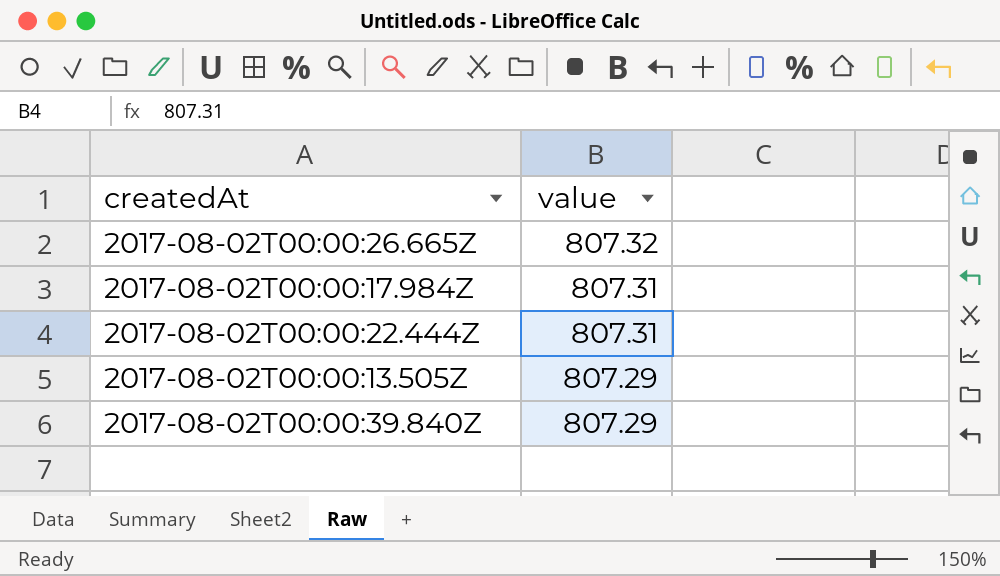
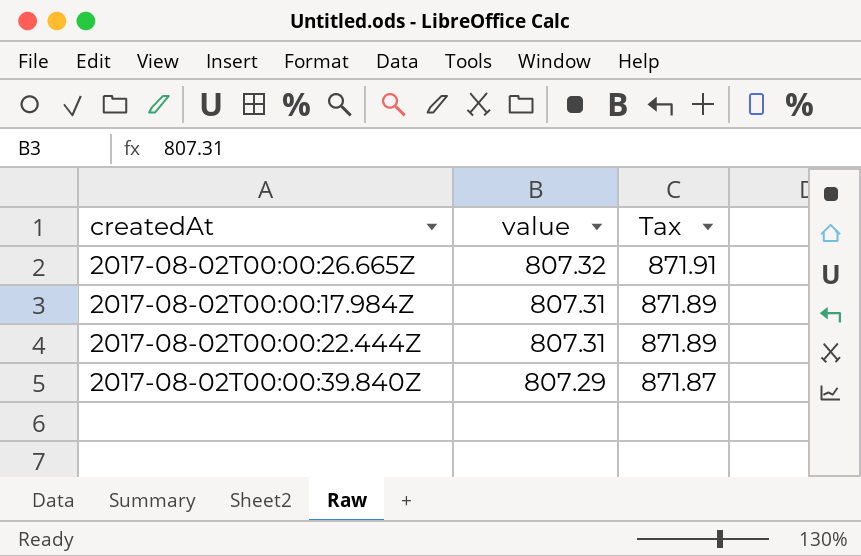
column Tax | formula: none -> [value] * 1.08
row 2017-08-02T00:00:13.505Z: 807.29 -> none

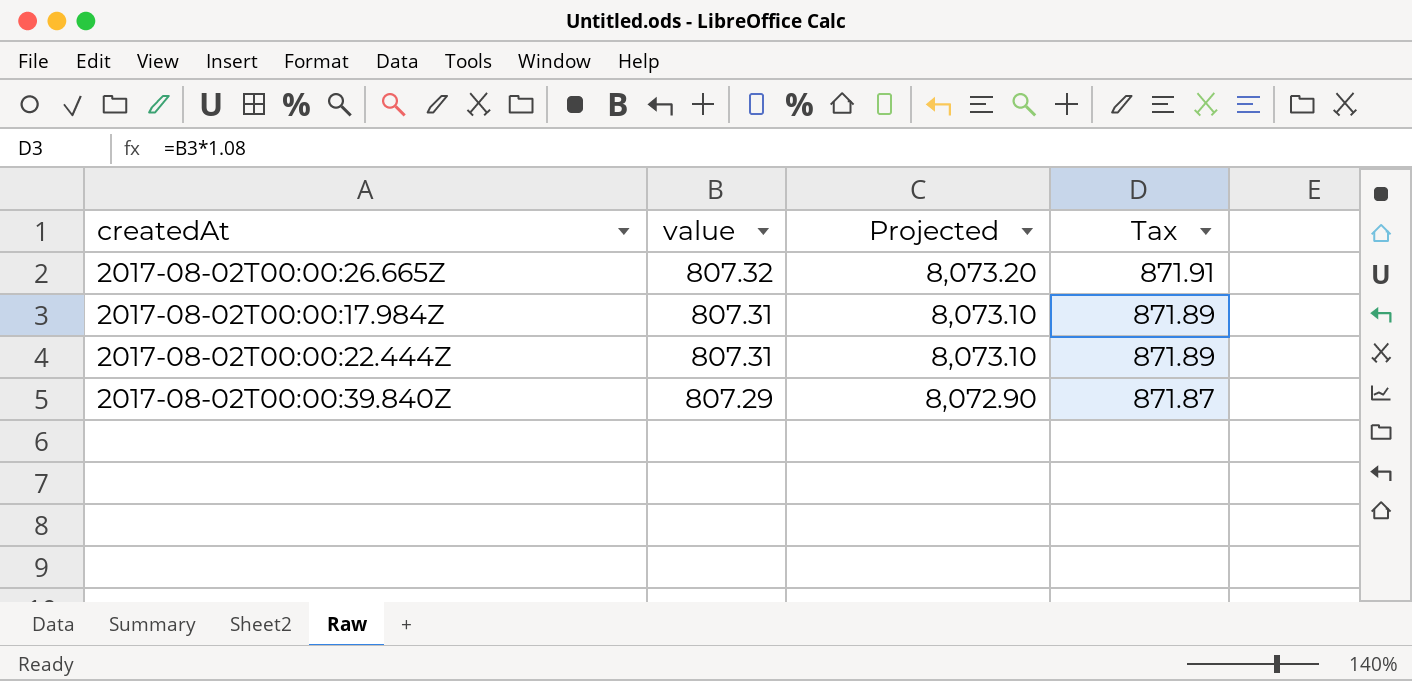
column Projected | formula: none -> [value] * 10

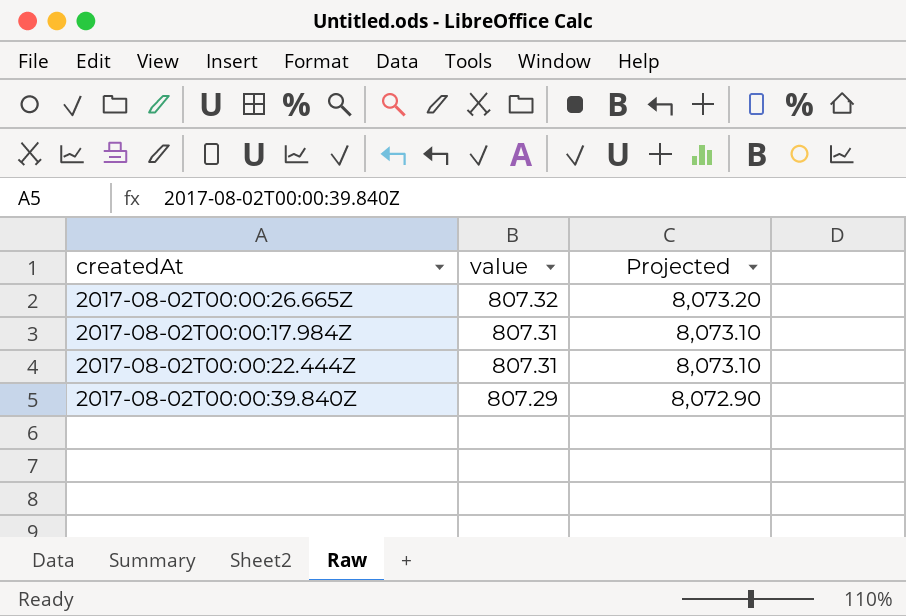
column Tax | formula: [value] * 1.08 -> none

